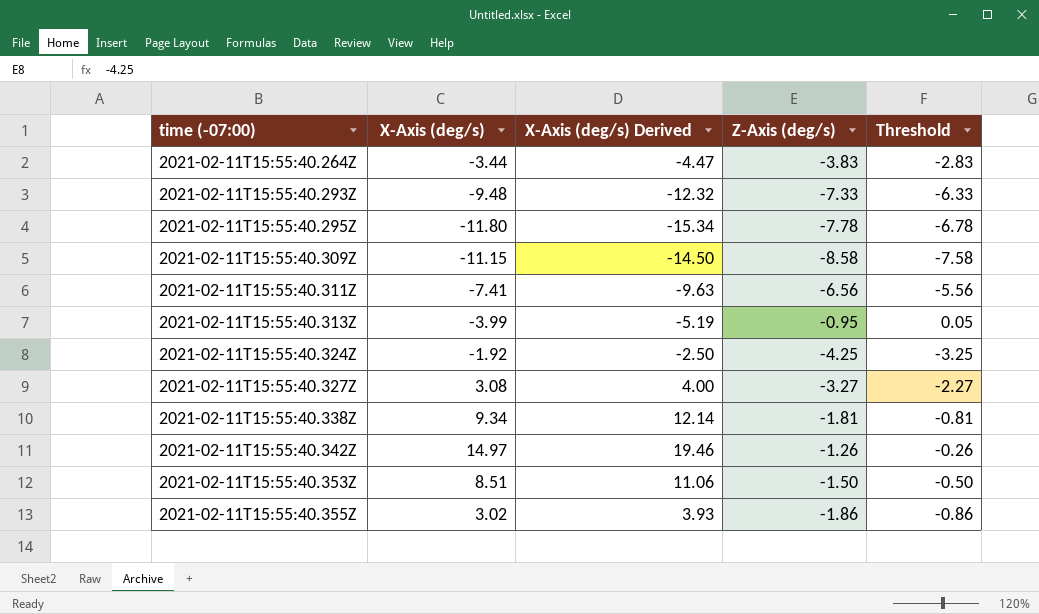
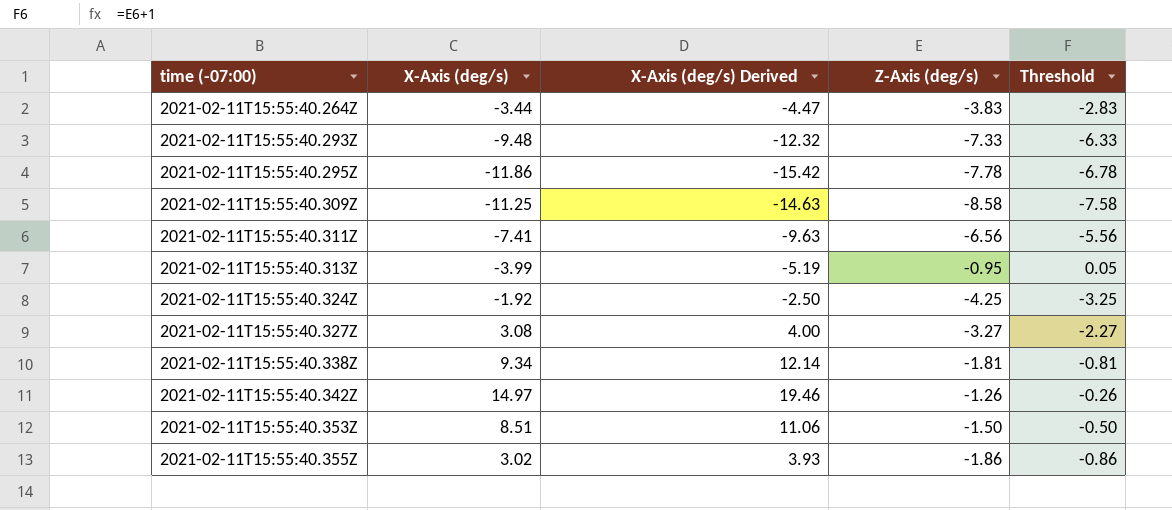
2021-02-11T15:55:40.295Z | X-Axis (deg/s): -11.80 -> -11.86
2021-02-11T15:55:40.295Z | X-Axis (deg/s) Derived: -15.34 -> -15.42
2021-02-11T15:55:40.309Z | X-Axis (deg/s): -11.15 -> -11.25
2021-02-11T15:55:40.309Z | X-Axis (deg/s) Derived: -14.50 -> -14.63

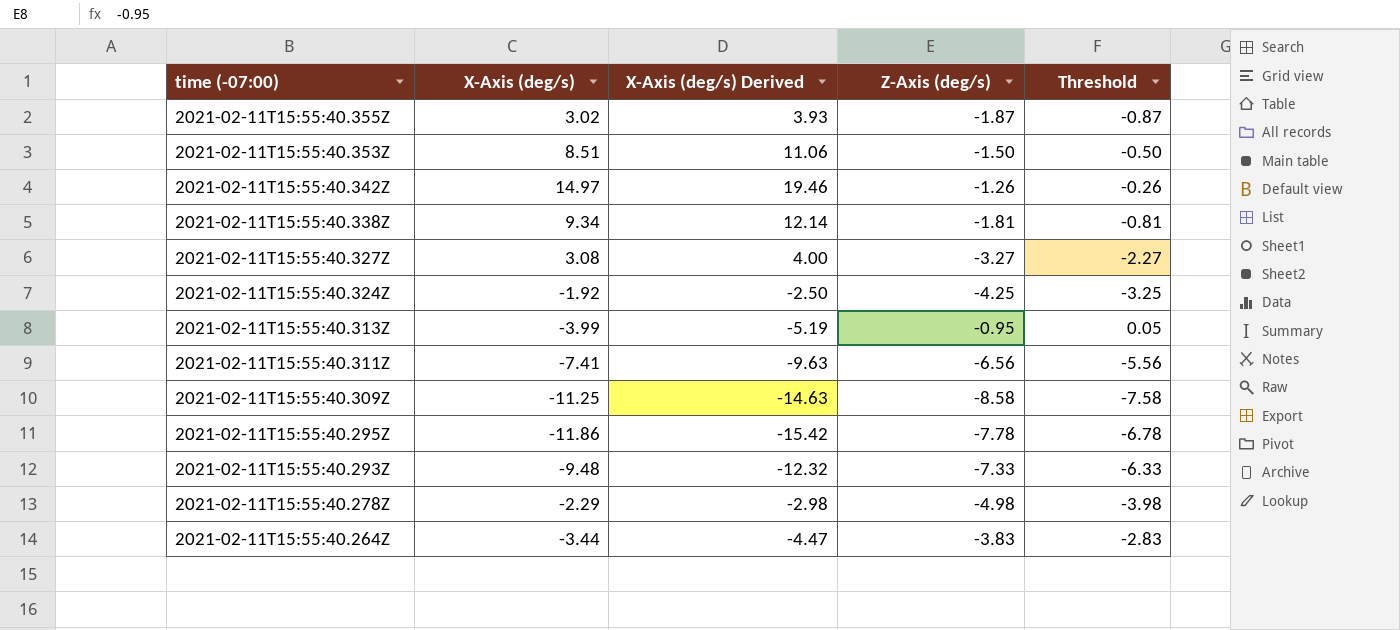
row order: time (-07:00) ascending -> time (-07:00) descending
2021-02-11T15:55:40.355Z | Z-Axis (deg/s): -1.86 -> -1.87
2021-02-11T15:55:40.355Z | Threshold: -0.86 -> -0.87
row 2021-02-11T15:55:40.278Z: none -> -2.29 | -2.98 | -4.98 | -3.98

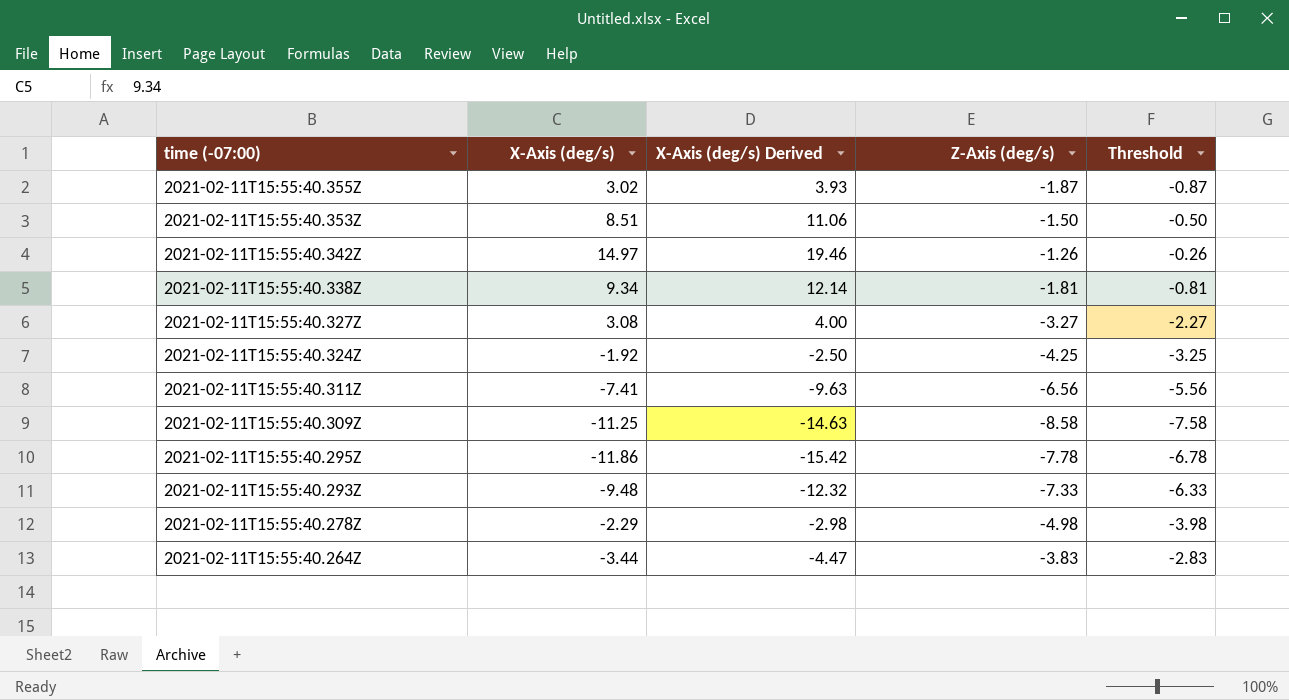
row 2021-02-11T15:55:40.313Z: -3.99 | -5.19 | -0.95 | 0.05 -> none

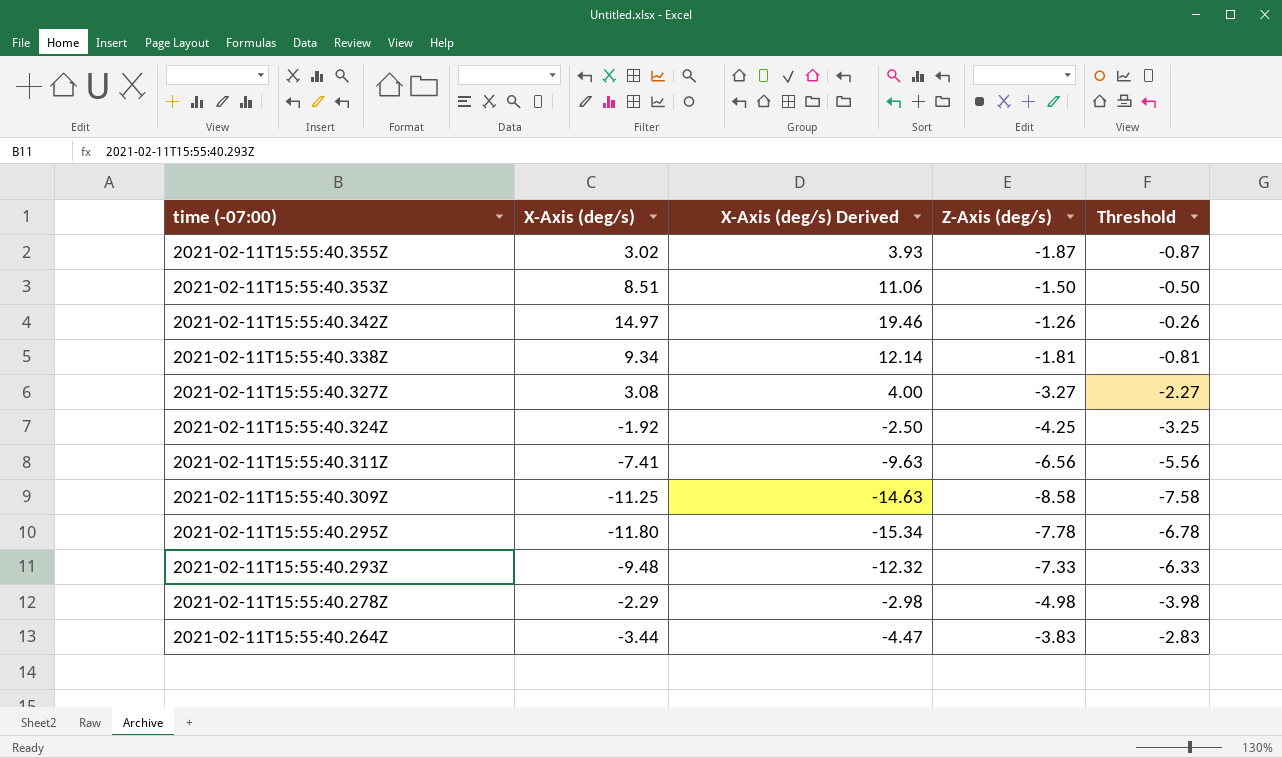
2021-02-11T15:55:40.295Z | X-Axis (deg/s): -11.86 -> -11.80
2021-02-11T15:55:40.295Z | X-Axis (deg/s) Derived: -15.42 -> -15.34

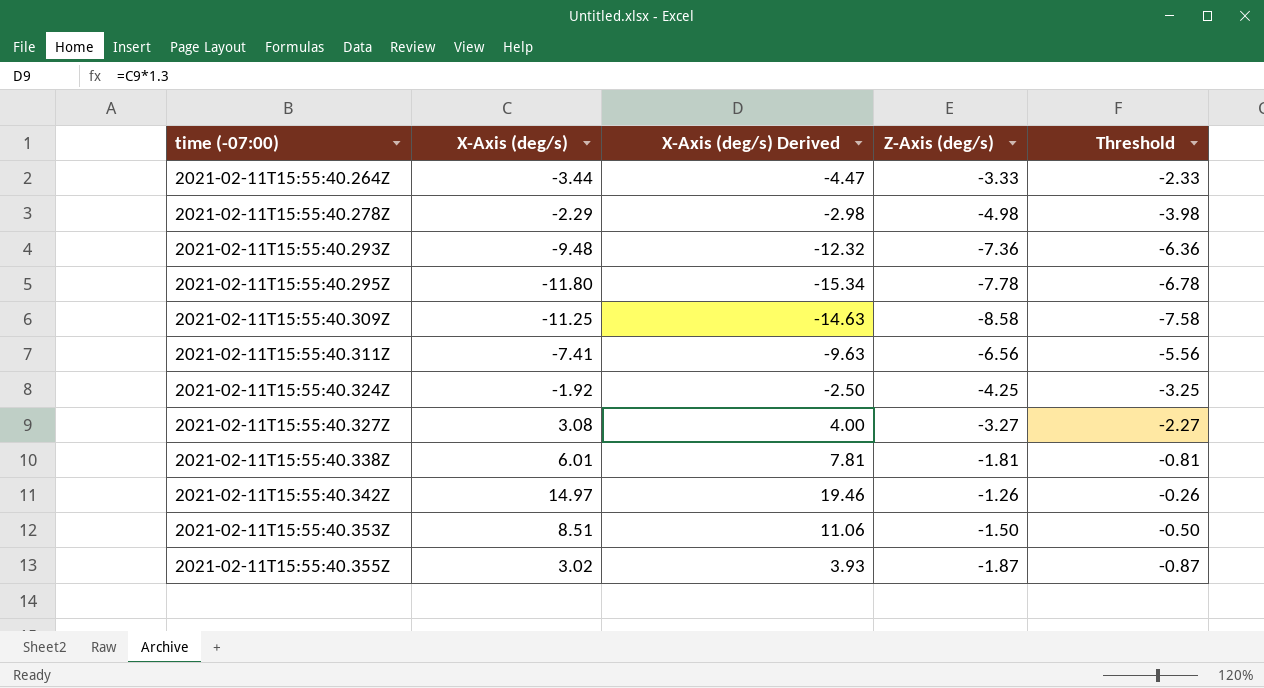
row order: time (-07:00) descending -> time (-07:00) ascending
2021-02-11T15:55:40.264Z | Z-Axis (deg/s): -3.83 -> -3.33
2021-02-11T15:55:40.264Z | Threshold: -2.83 -> -2.33
2021-02-11T15:55:40.293Z | Z-Axis (deg/s): -7.33 -> -7.36
2021-02-11T15:55:40.293Z | Threshold: -6.33 -> -6.36
2021-02-11T15:55:40.338Z | X-Axis (deg/s): 9.34 -> 6.01
2021-02-11T15:55:40.338Z | X-Axis (deg/s) Derived: 12.14 -> 7.81

